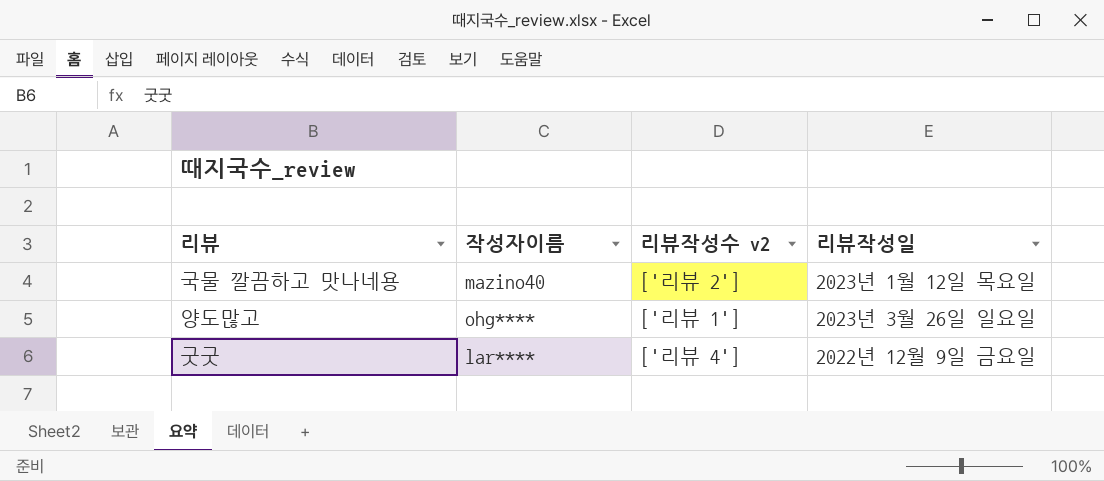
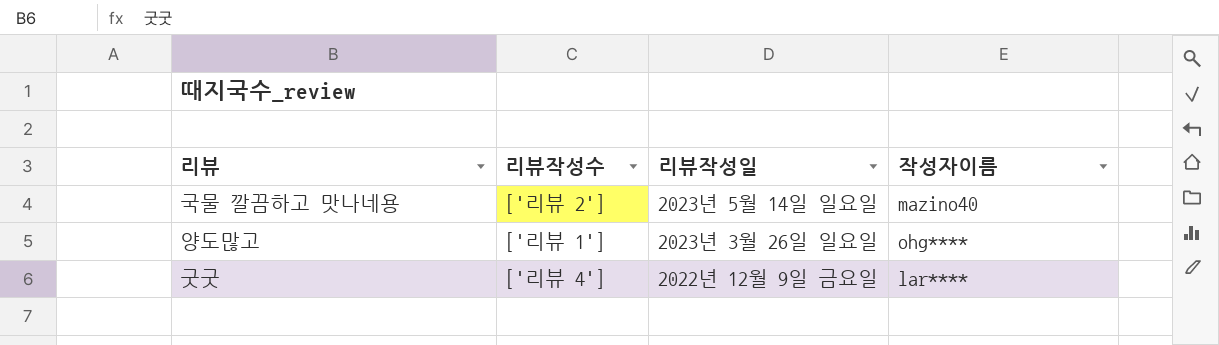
column name: 리뷰작성수 v2 -> 리뷰작성수
column 작성자이름 | position: 2 -> 4
국물 깔끔하고 맛나네용 | 리뷰작성일: 2023년 1월 12일 목요일 -> 2023년 5월 14일 일요일

